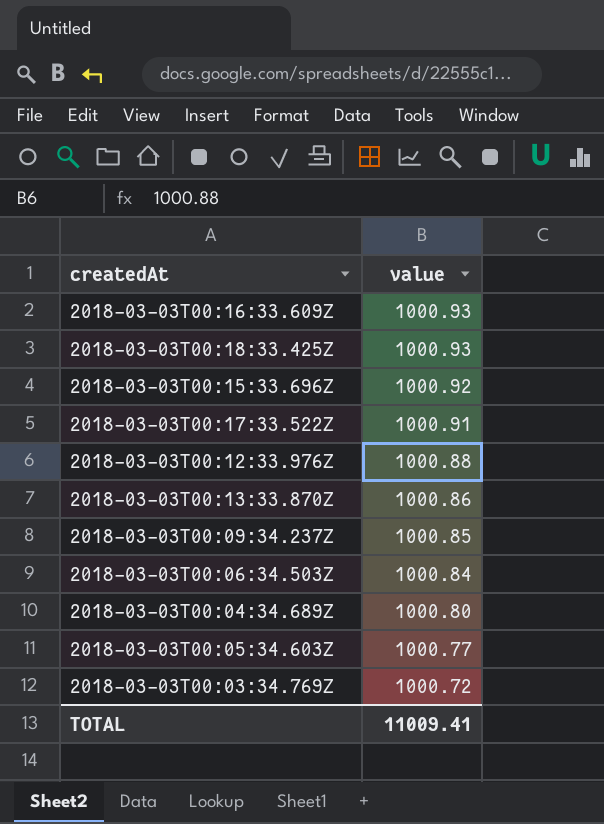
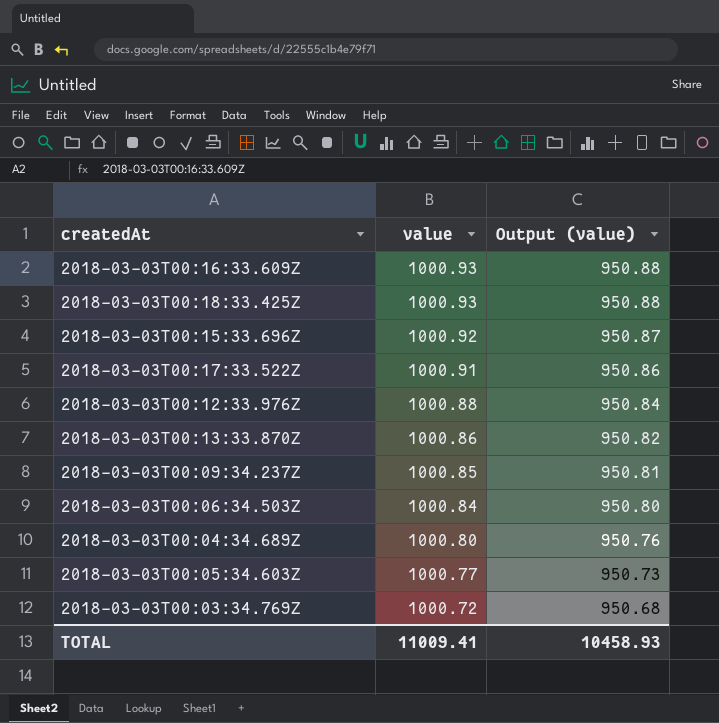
column Output (value) | formula: none -> [value] * 0.95

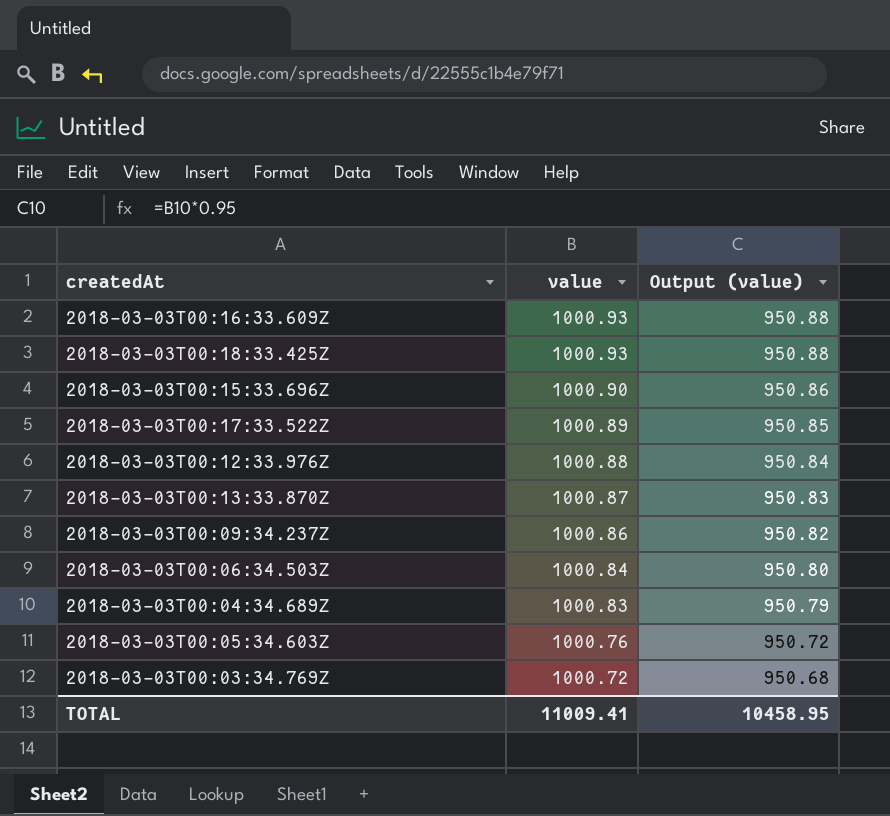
2018-03-03T00:15:33.696Z | value: 1000.92 -> 1000.90
2018-03-03T00:15:33.696Z | Output (value): 950.87 -> 950.86
2018-03-03T00:17:33.522Z | value: 1000.91 -> 1000.89
2018-03-03T00:17:33.522Z | Output (value): 950.86 -> 950.85
2018-03-03T00:13:33.870Z | value: 1000.86 -> 1000.87
2018-03-03T00:13:33.870Z | Output (value): 950.82 -> 950.83
2018-03-03T00:09:34.237Z | value: 1000.85 -> 1000.86
2018-03-03T00:09:34.237Z | Output (value): 950.81 -> 950.82
2018-03-03T00:04:34.689Z | value: 1000.80 -> 1000.83
2018-03-03T00:04:34.689Z | Output (value): 950.76 -> 950.79
2018-03-03T00:05:34.603Z | value: 1000.77 -> 1000.76
2018-03-03T00:05:34.603Z | Output (value): 950.73 -> 950.72
TOTAL | Output (value): 10458.93 -> 10458.95

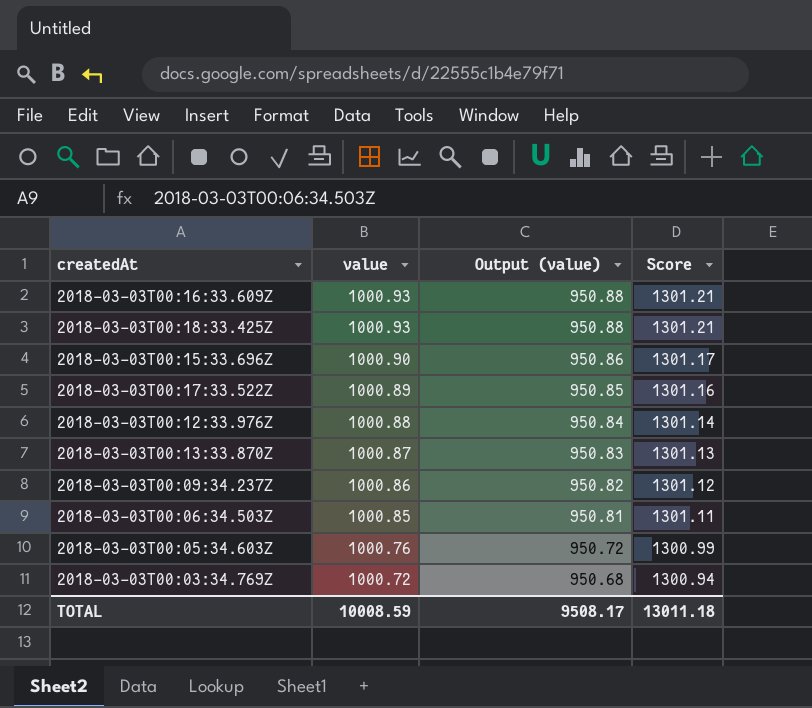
column Score | formula: none -> [value] * 1.3
row 2018-03-03T00:04:34.689Z: 1000.83 | 950.79 -> none
2018-03-03T00:06:34.503Z | value: 1000.84 -> 1000.85
2018-03-03T00:06:34.503Z | Output (value): 950.80 -> 950.81
TOTAL | value: 11009.41 -> 10008.59
TOTAL | Output (value): 10458.95 -> 9508.17

